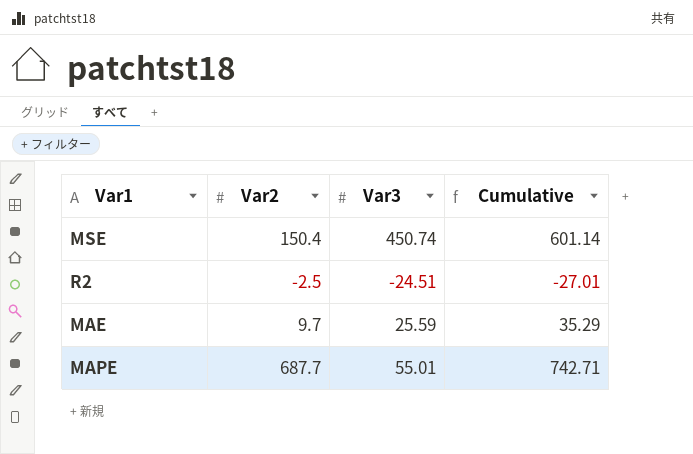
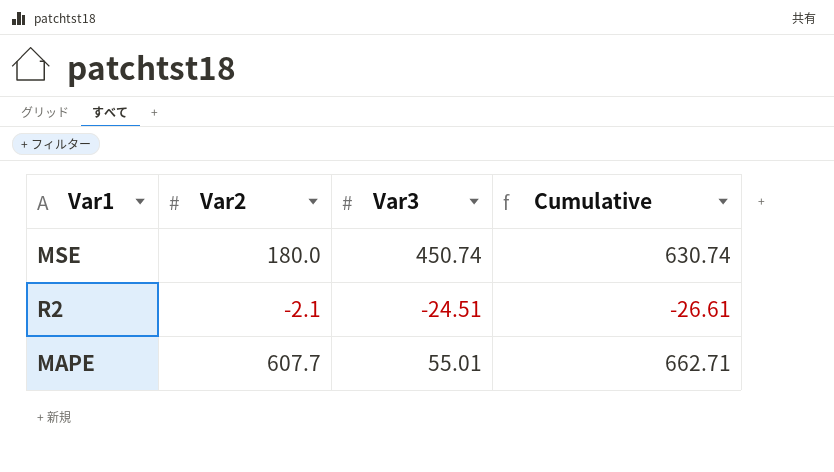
row MAE: 9.7 | 25.59 | 35.29 -> none
MSE | Var2: 150.4 -> 180.0
MSE | Cumulative: 601.14 -> 630.74
R2 | Var2: -2.5 -> -2.1
R2 | Cumulative: -27.01 -> -26.61
MAPE | Var2: 687.7 -> 607.7
MAPE | Cumulative: 742.71 -> 662.71

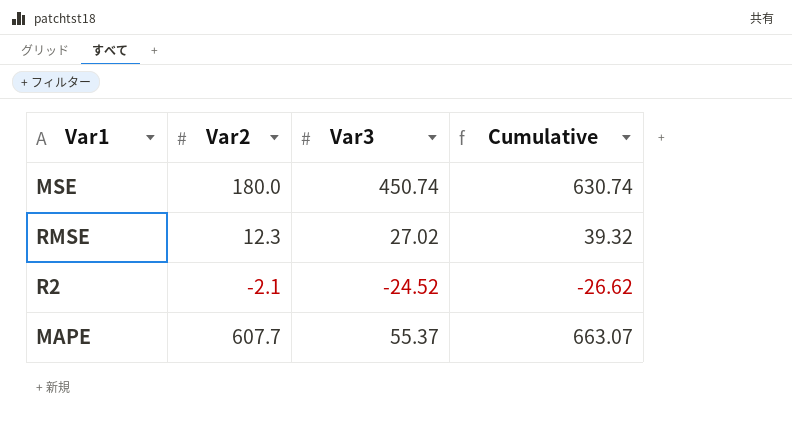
row RMSE: none -> 12.3 | 27.02 | 39.32
R2 | Var3: -24.51 -> -24.52
R2 | Cumulative: -26.61 -> -26.62
MAPE | Var3: 55.01 -> 55.37
MAPE | Cumulative: 662.71 -> 663.07

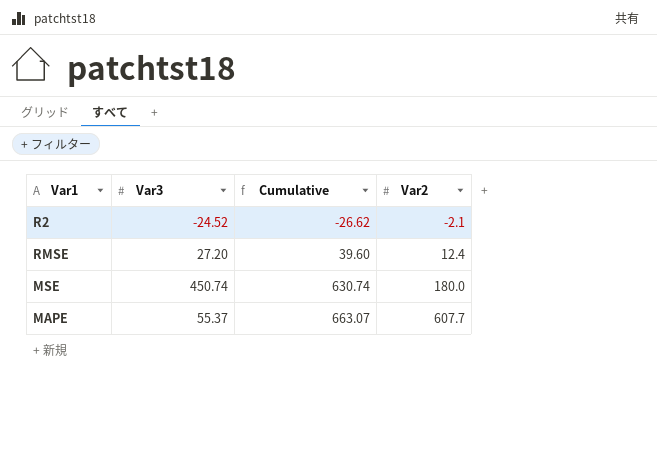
row order: none -> Cumulative ascending
column Var2 | position: 2 -> 4
RMSE | Var3: 27.02 -> 27.20
RMSE | Cumulative: 39.32 -> 39.60
RMSE | Var2: 12.3 -> 12.4

